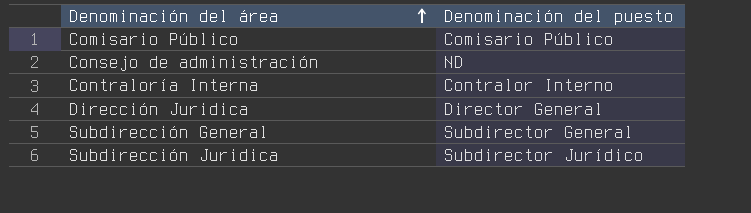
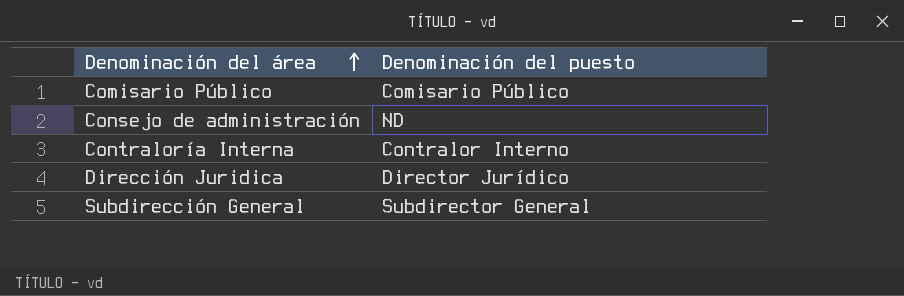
row Subdirección Juridica: Subdirector Jurídico -> none
Dirección Juridica | Denominación del puesto: Director General -> Director Jurídico

